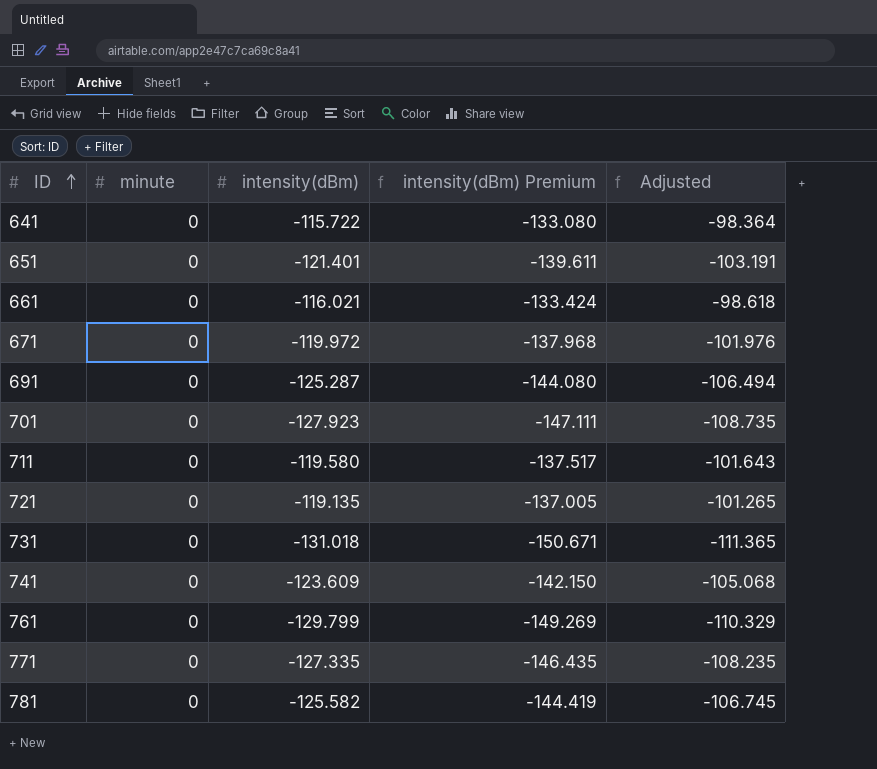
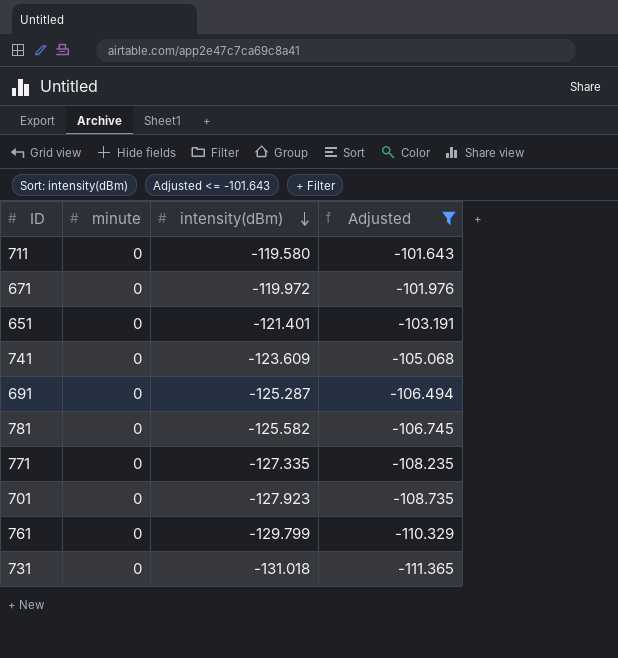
filter: none -> Adjusted <= -101.643
row order: ID ascending -> intensity(dBm) descending
column intensity(dBm) Premium | formula: [intensity(dBm)] * 1.15 -> none

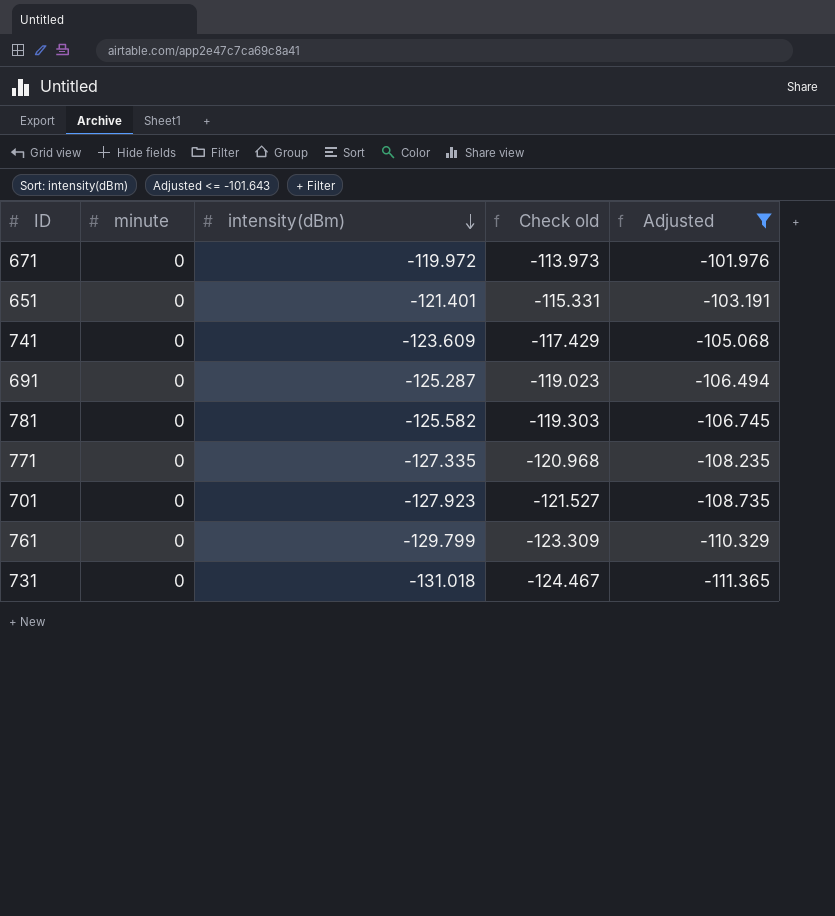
column Check old | formula: none -> [intensity(dBm)] * 0.95
row 711: 0 | -119.580 | -101.643 -> none

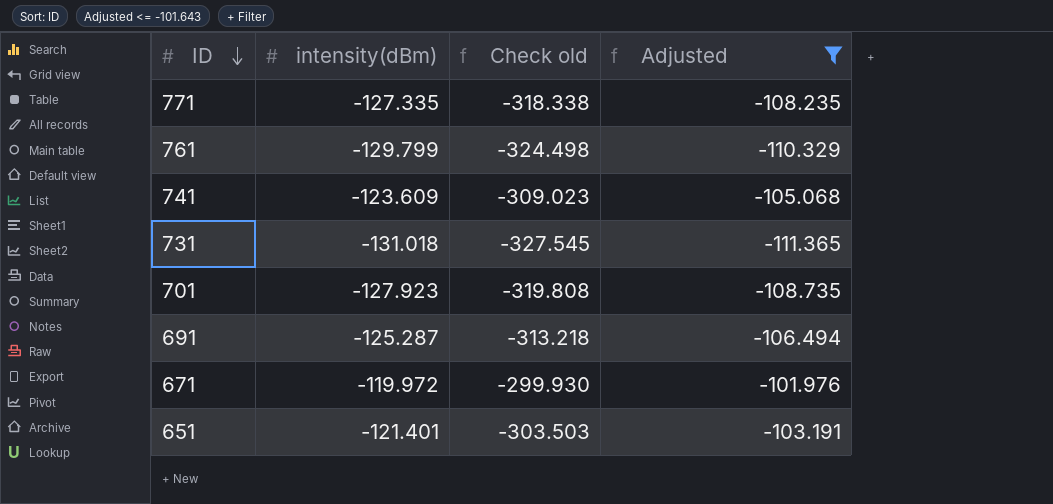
row order: intensity(dBm) descending -> ID descending
column minute | position: 2 -> none
column Check old | formula: [intensity(dBm)] * 0.95 -> [intensity(dBm)] * 2.5
row 781: 0 | -125.582 | -119.303 | -106.745 -> none

